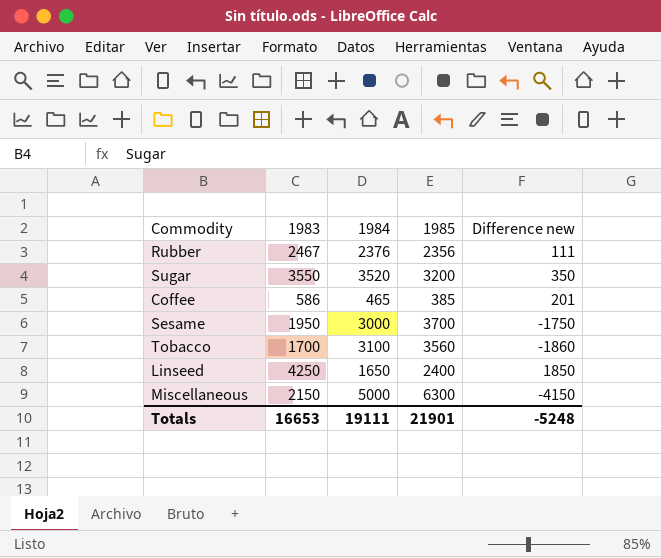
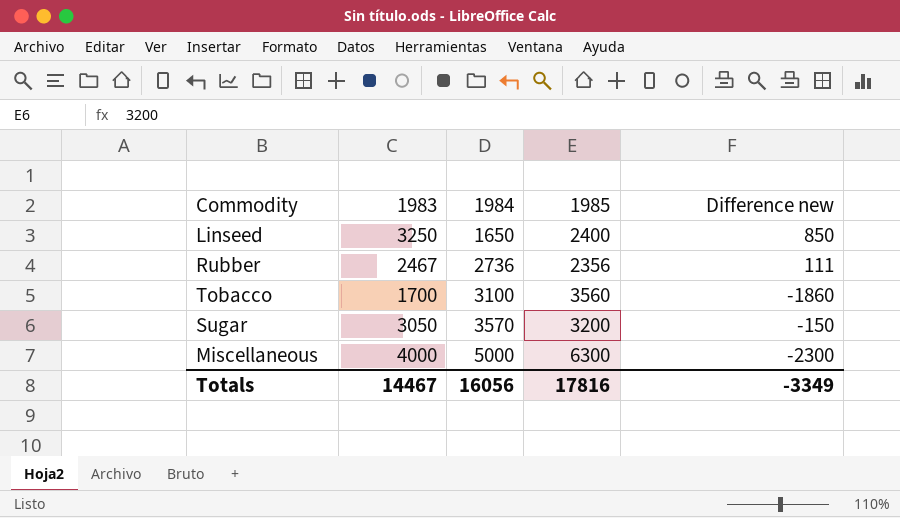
row order: none -> 1984 ascending
row Coffee: 586 | 465 | 385 | 201 -> none
row Sesame: 1950 | 3000 | 3700 | -1750 -> none
Linseed | 1983: 4250 -> 3250
Linseed | Difference new: 1850 -> 850
Rubber | 1984: 2376 -> 2736
Sugar | 1983: 3550 -> 3050
Sugar | 1984: 3520 -> 3570
Sugar | Difference new: 350 -> -150
Miscellaneous | 1983: 2150 -> 4000
Miscellaneous | Difference new: -4150 -> -2300
Totals | 1983: 16653 -> 14467
Totals | 1984: 19111 -> 16056
Totals | 1985: 21901 -> 17816
Totals | Difference new: -5248 -> -3349

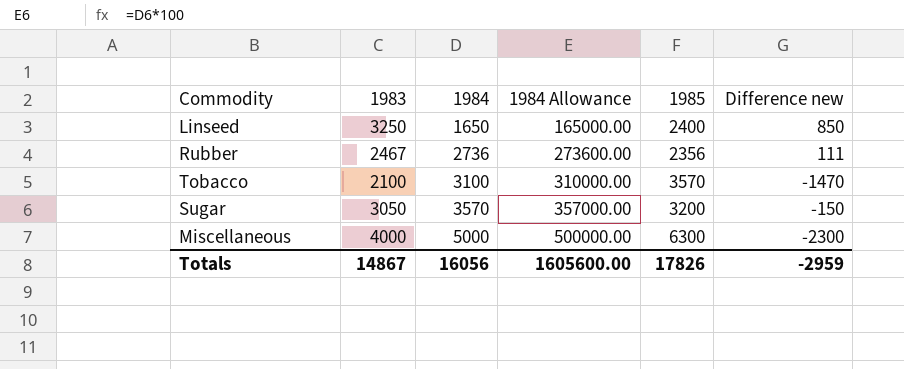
column 1984 Allowance | formula: none -> [1984] * 100
Tobacco | 1983: 1700 -> 2100
Tobacco | 1985: 3560 -> 3570
Tobacco | Difference new: -1860 -> -1470
Totals | 1983: 14467 -> 14867
Totals | 1985: 17816 -> 17826
Totals | Difference new: -3349 -> -2959

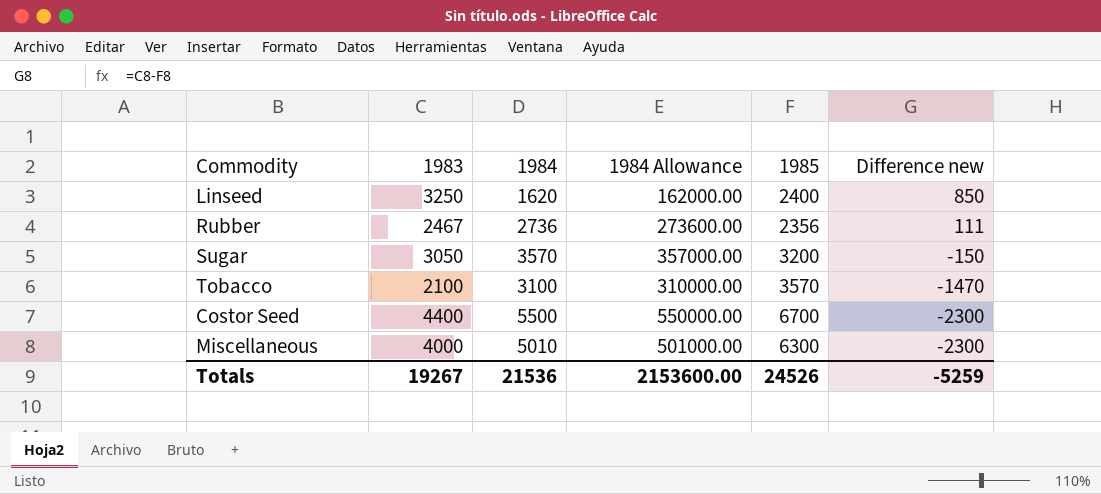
row order: 1984 ascending -> Difference new descending
Linseed | 1984: 1650 -> 1620
Linseed | 1984 Allowance: 165000.00 -> 162000.00
row Costor Seed: none -> 4400 | 5500 | 550000.00 | 6700 | -2300
Miscellaneous | 1984: 5000 -> 5010
Miscellaneous | 1984 Allowance: 500000.00 -> 501000.00
Totals | 1983: 14867 -> 19267
Totals | 1984: 16056 -> 21536
Totals | 1984 Allowance: 1605600.00 -> 2153600.00
Totals | 1985: 17826 -> 24526
Totals | Difference new: -2959 -> -5259

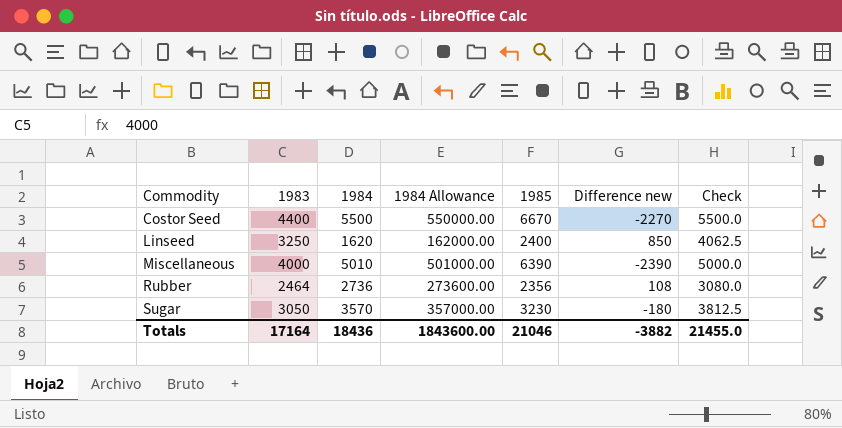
row order: Difference new descending -> Commodity ascending
column Check | formula: none -> [1983] * 1.25
row Tobacco: 2100 | 3100 | 310000.00 | 3570 | -1470 -> none
Costor Seed | 1985: 6700 -> 6670
Costor Seed | Difference new: -2300 -> -2270
Miscellaneous | 1985: 6300 -> 6390
Miscellaneous | Difference new: -2300 -> -2390
Rubber | 1983: 2467 -> 2464
Rubber | Difference new: 111 -> 108
Sugar | 1985: 3200 -> 3230
Sugar | Difference new: -150 -> -180
Totals | 1983: 19267 -> 17164
Totals | 1984: 21536 -> 18436
Totals | 1984 Allowance: 2153600.00 -> 1843600.00
Totals | 1985: 24526 -> 21046
Totals | Difference new: -5259 -> -3882

